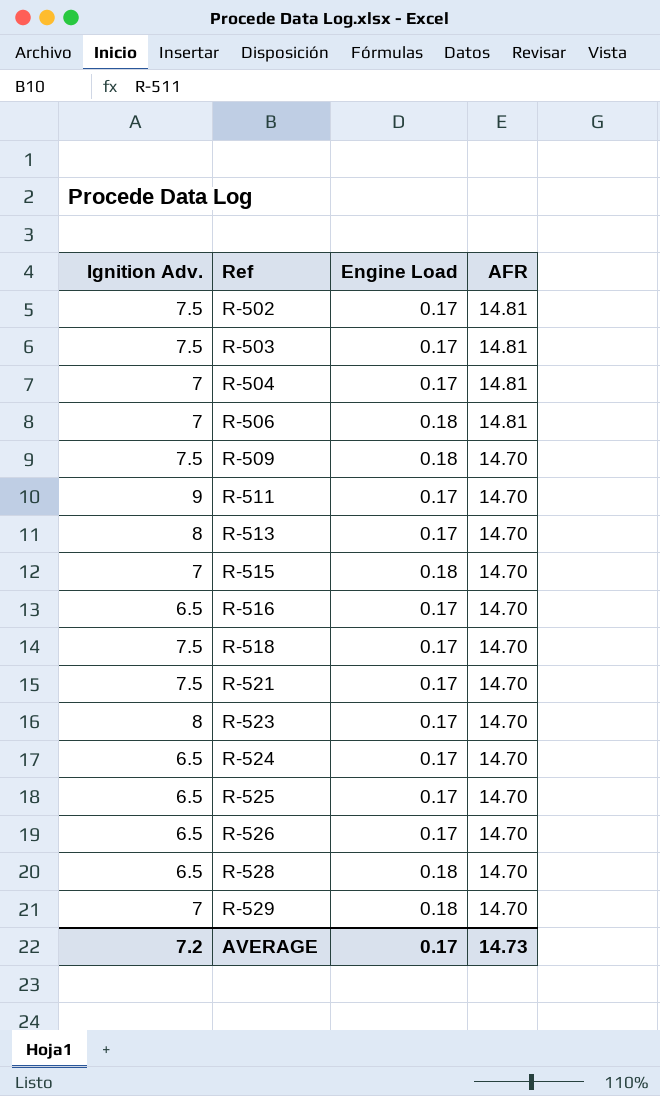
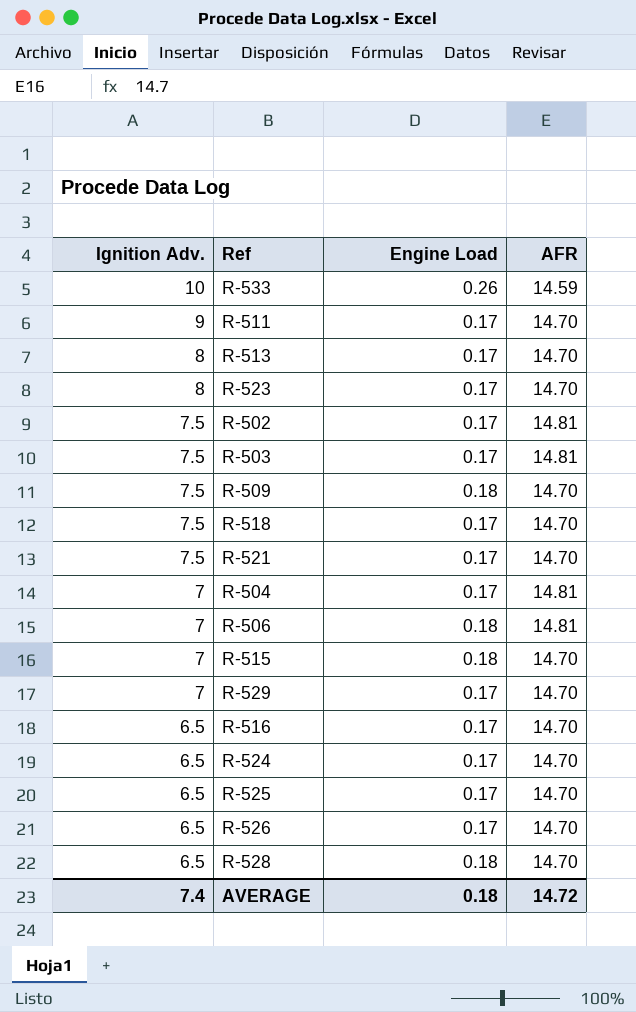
row order: Ref ascending -> Ignition Adv. descending
row R-533: none -> 10 | 0.26 | 14.59
R-529 | Engine Load: 0.18 -> 0.17
AVERAGE | Ignition Adv.: 7.2 -> 7.4
AVERAGE | Engine Load: 0.17 -> 0.18
AVERAGE | AFR: 14.73 -> 14.72

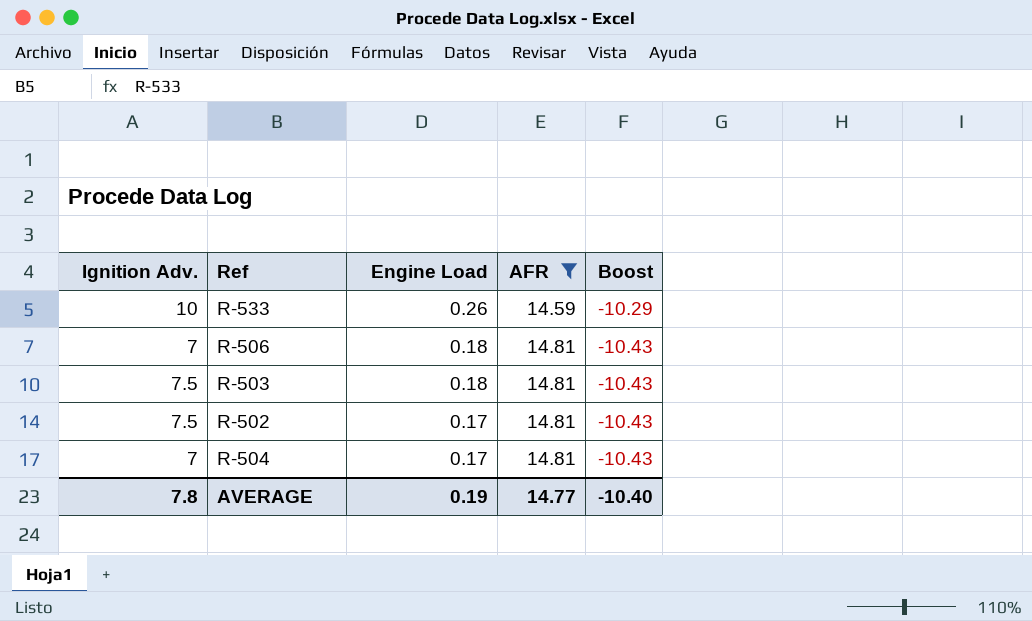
filter: none -> AFR != 14.70
row order: Ignition Adv. descending -> Engine Load descending
column Boost | position: none -> 5
R-503 | Engine Load: 0.17 -> 0.18
AVERAGE | Ignition Adv.: 7.4 -> 7.8
AVERAGE | Engine Load: 0.18 -> 0.19
AVERAGE | AFR: 14.72 -> 14.77

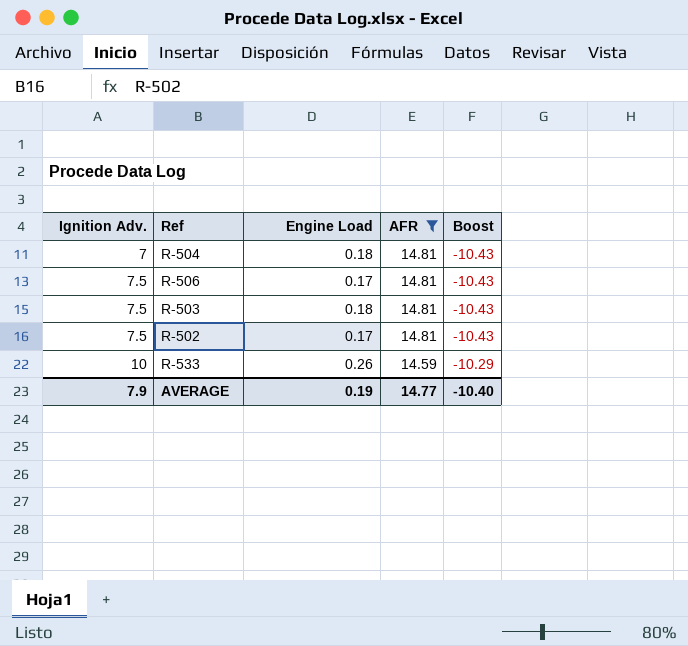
row order: Engine Load descending -> Ignition Adv. ascending
R-504 | Engine Load: 0.17 -> 0.18
R-506 | Ignition Adv.: 7 -> 7.5
R-506 | Engine Load: 0.18 -> 0.17
AVERAGE | Ignition Adv.: 7.8 -> 7.9

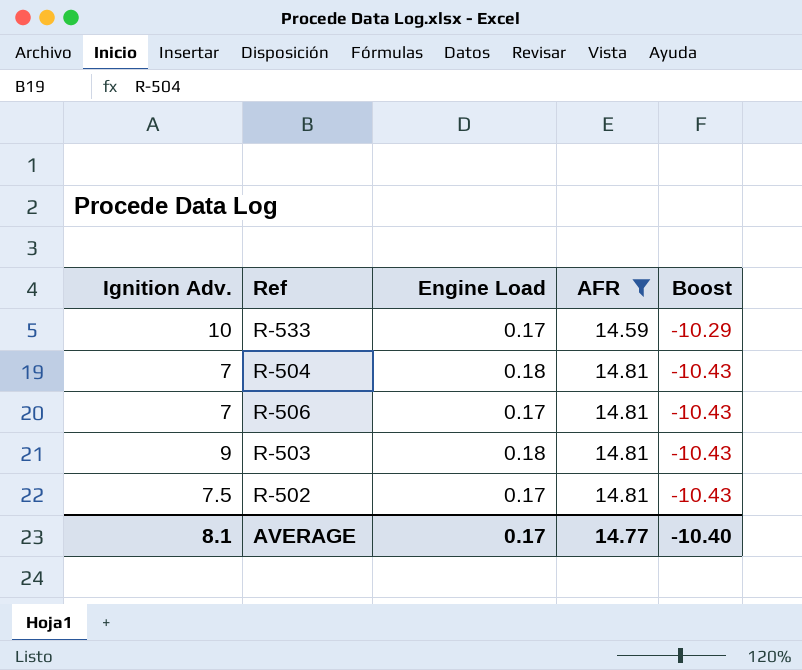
row order: Ignition Adv. ascending -> AFR ascending
R-533 | Engine Load: 0.26 -> 0.17
R-506 | Ignition Adv.: 7.5 -> 7
R-503 | Ignition Adv.: 7.5 -> 9
AVERAGE | Ignition Adv.: 7.9 -> 8.1
AVERAGE | Engine Load: 0.19 -> 0.17

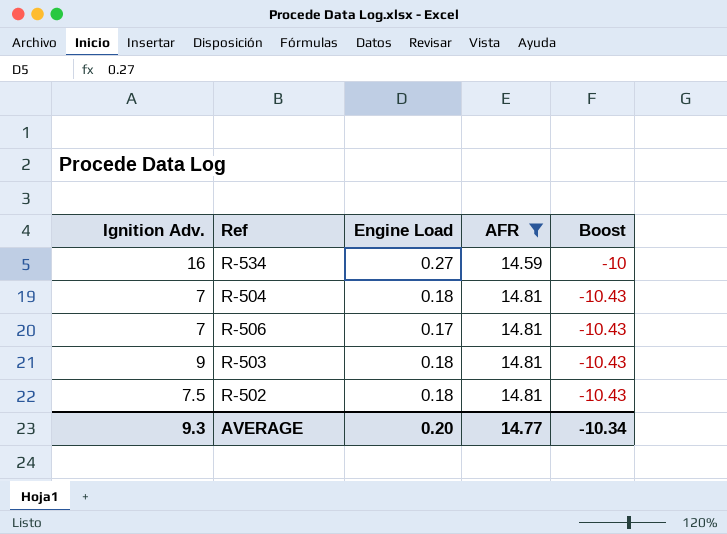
row R-533: 10 | 0.17 | 14.59 | -10.29 -> none
row R-534: none -> 16 | 0.27 | 14.59 | -10
R-502 | Engine Load: 0.17 -> 0.18
AVERAGE | Ignition Adv.: 8.1 -> 9.3
AVERAGE | Engine Load: 0.17 -> 0.20
AVERAGE | Boost: -10.40 -> -10.34

